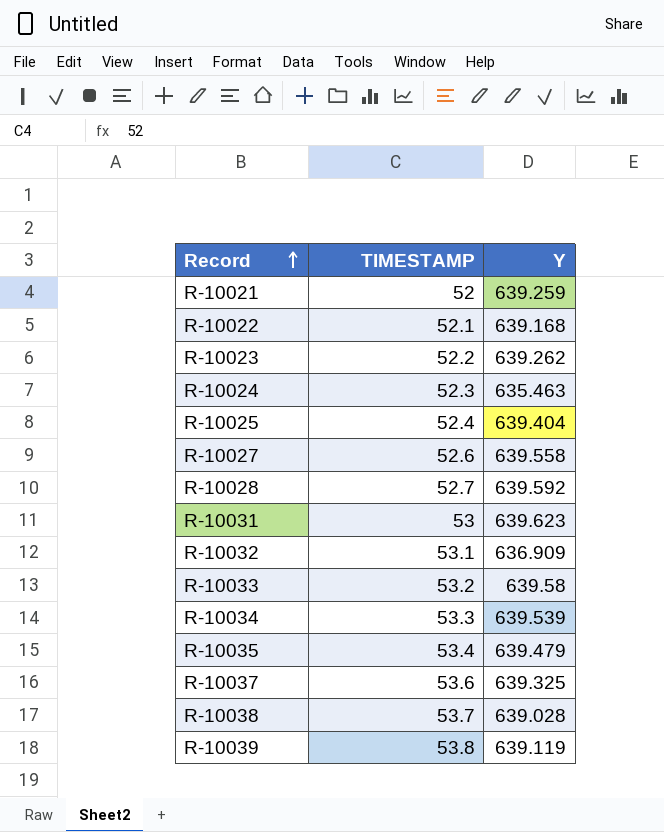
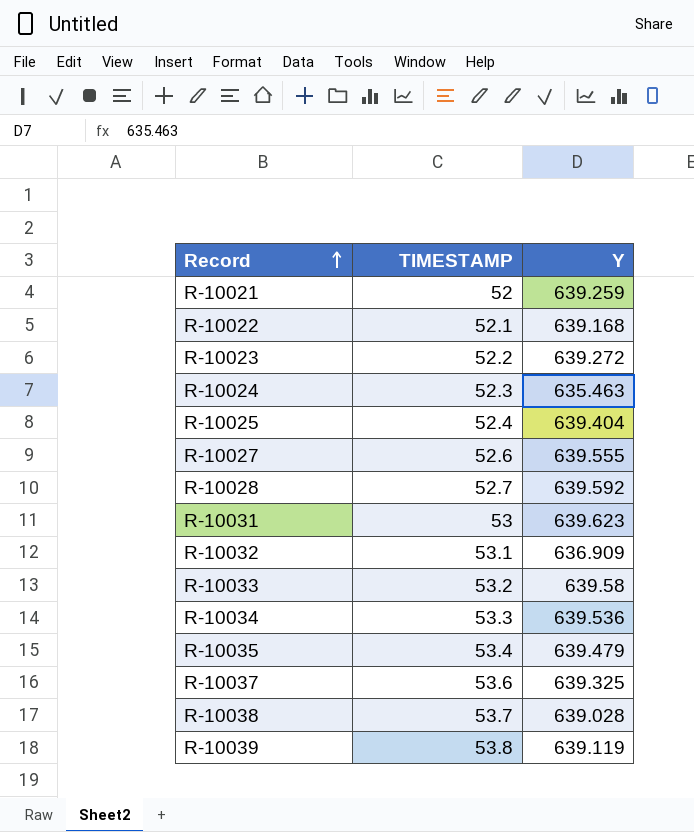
R-10023 | Y: 639.262 -> 639.272
R-10027 | Y: 639.558 -> 639.555
R-10034 | Y: 639.539 -> 639.536

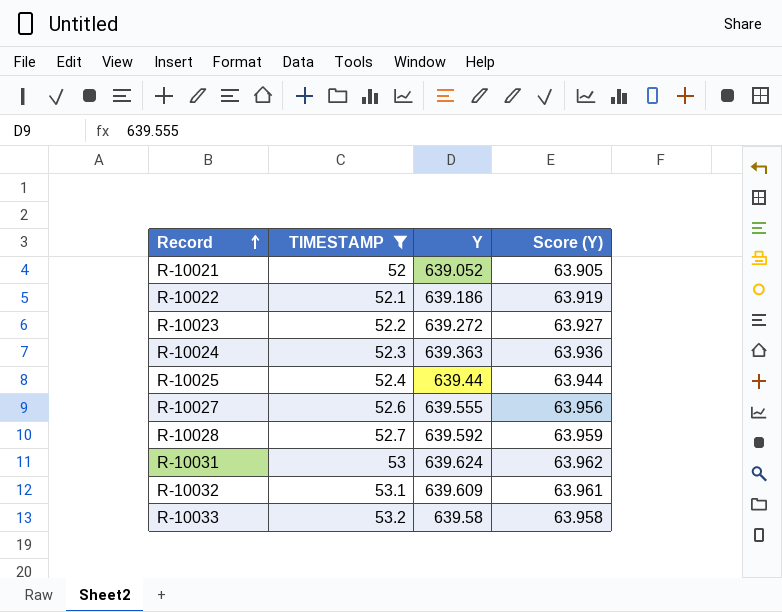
filter: none -> TIMESTAMP <= 53.2
column Score (Y) | formula: none -> [Y] * 0.1
R-10021 | Y: 639.259 -> 639.052
R-10022 | Y: 639.168 -> 639.186
R-10024 | Y: 635.463 -> 639.363
R-10025 | Y: 639.404 -> 639.44
R-10031 | Y: 639.623 -> 639.624
R-10032 | Y: 636.909 -> 639.609

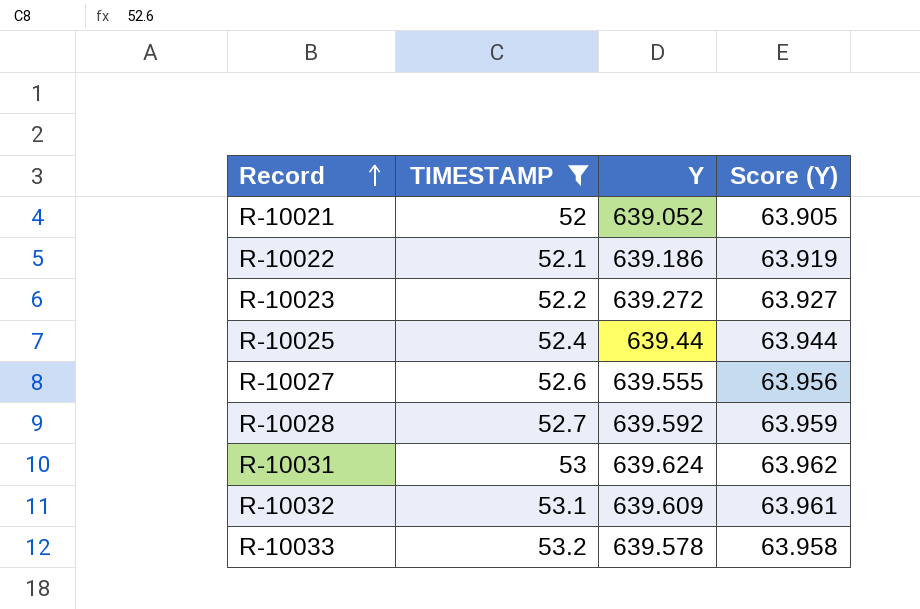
row R-10024: 52.3 | 639.363 | 63.936 -> none
R-10033 | Y: 639.58 -> 639.578

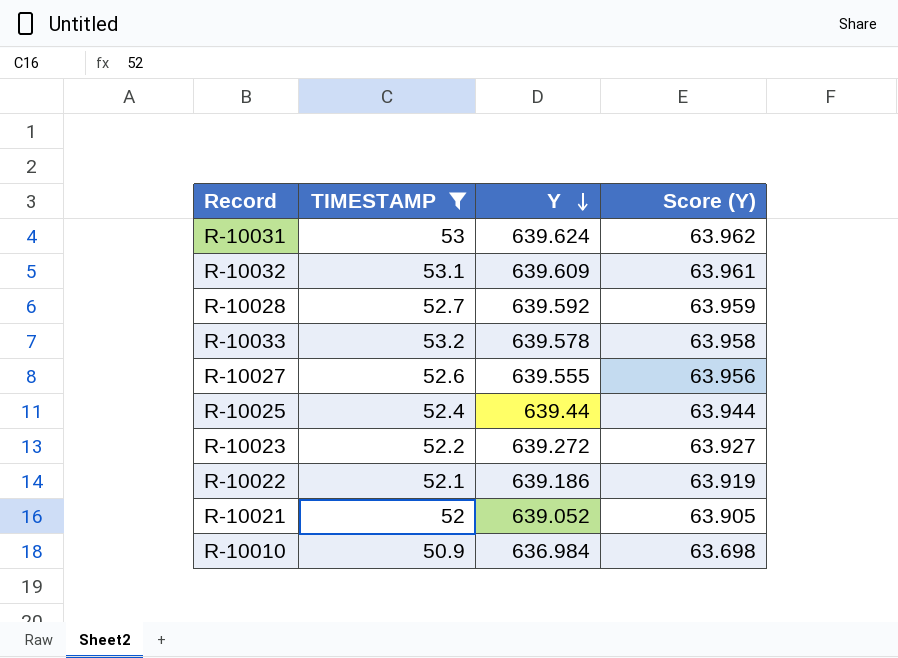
row order: Record ascending -> Y descending
row R-10010: none -> 50.9 | 636.984 | 63.698

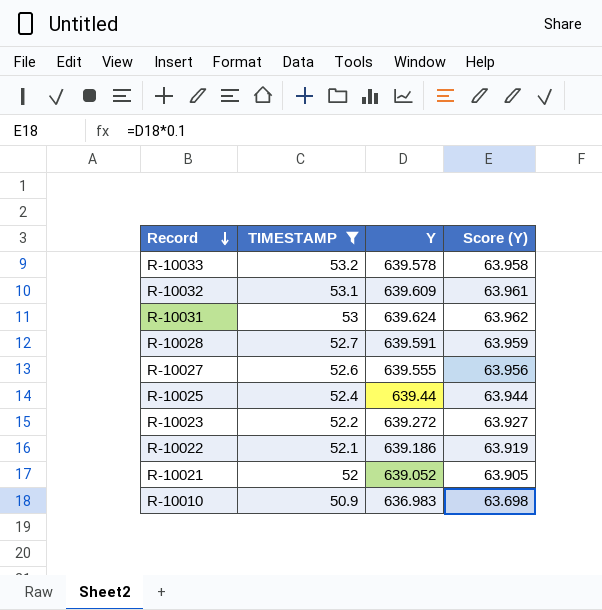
row order: Y descending -> Record descending
R-10028 | Y: 639.592 -> 639.591
R-10010 | Y: 636.984 -> 636.983

